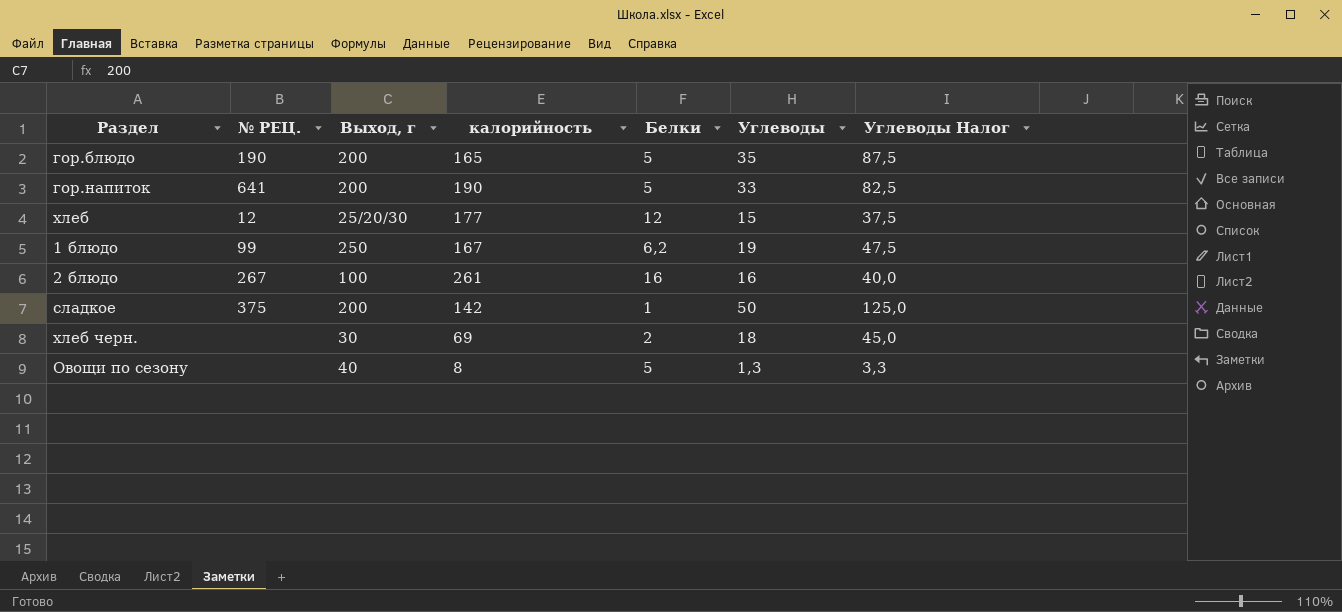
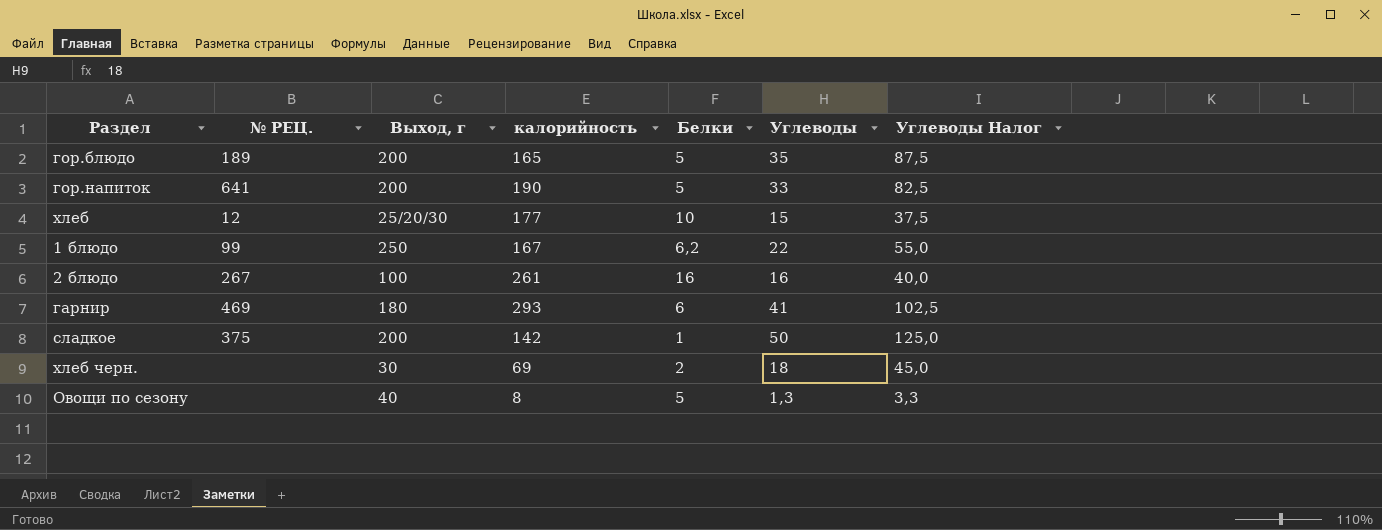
гор.блюдо | № РЕЦ.: 190 -> 189
хлеб | Белки: 12 -> 10
1 блюдо | Углеводы: 19 -> 22
1 блюдо | Углеводы Налог: 47,5 -> 55,0
row гарнир: none -> 469 | 180 | 293 | 6 | 41 | 102,5

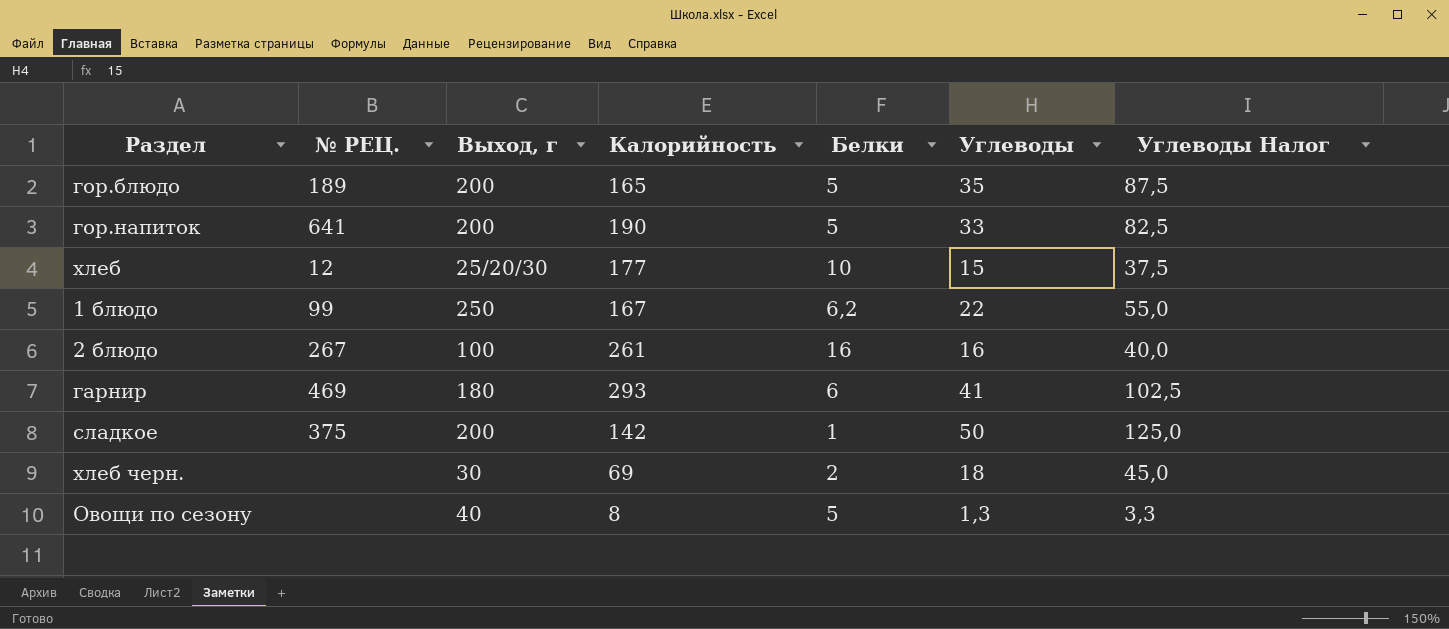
column name: калорийность -> Калорийность

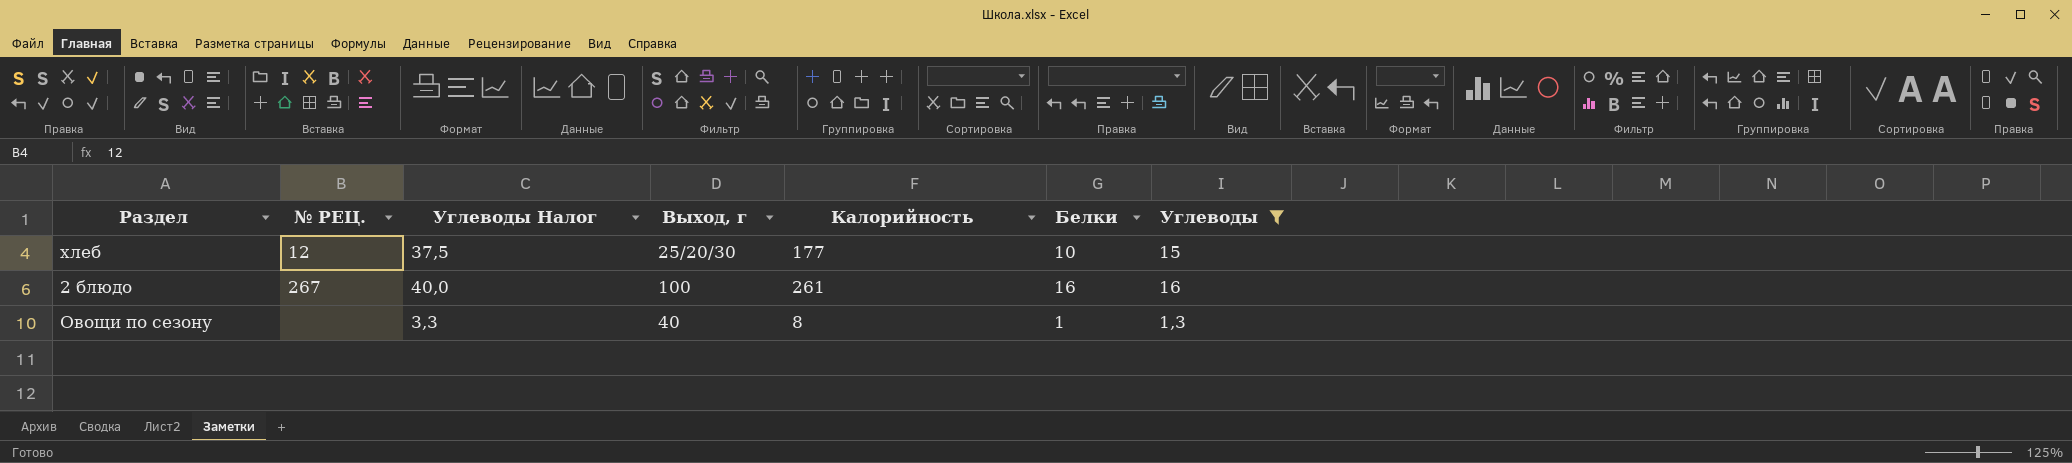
filter: none -> Углеводы <= 16
column Углеводы Налог | position: 7 -> 3
Овощи по сезону | Белки: 5 -> 1

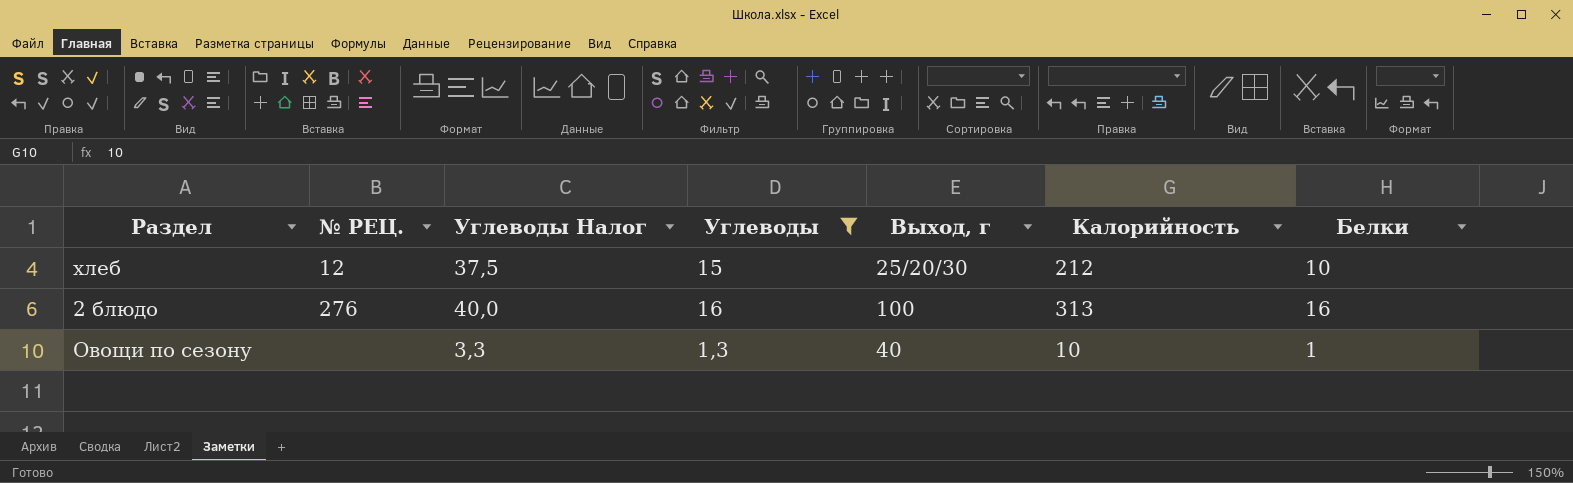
column Углеводы | position: 7 -> 4
хлеб | Калорийность: 177 -> 212
2 блюдо | № РЕЦ.: 267 -> 276
2 блюдо | Калорийность: 261 -> 313
Овощи по сезону | Калорийность: 8 -> 10

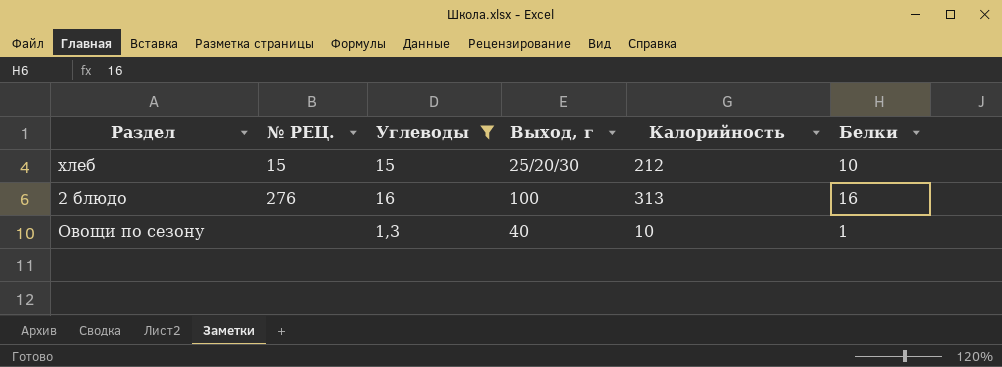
column Углеводы Налог | formula: [Углеводы] * 2,5 -> none
хлеб | № РЕЦ.: 12 -> 15

